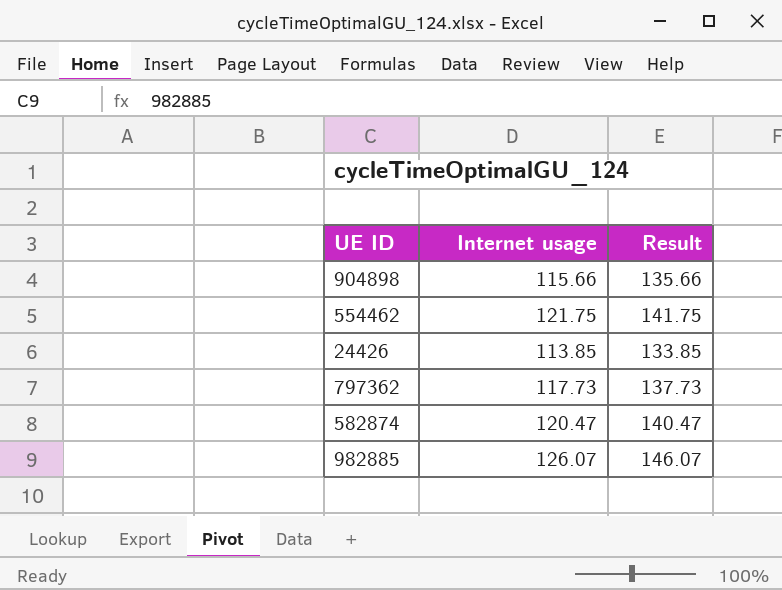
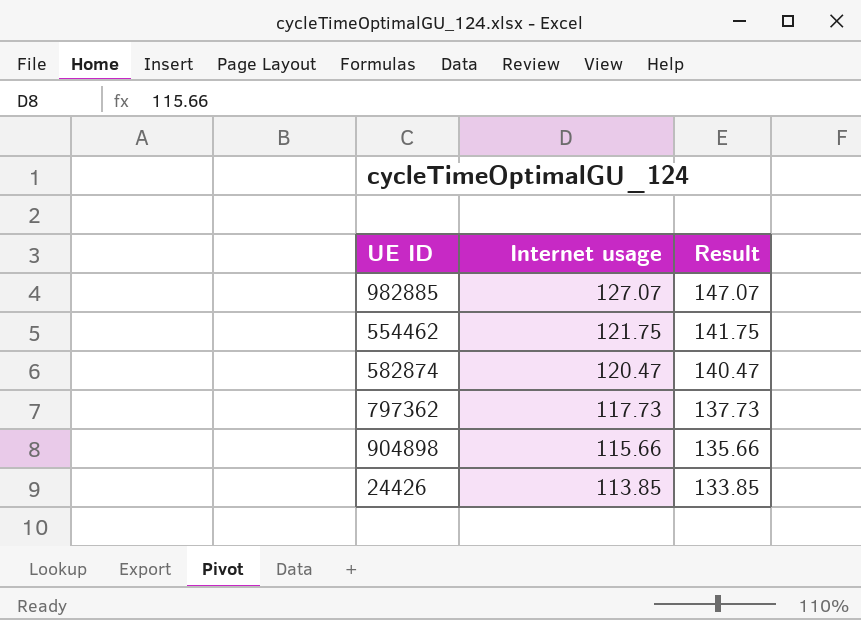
row order: none -> Internet usage descending
982885 | Internet usage: 126.07 -> 127.07
982885 | Result: 146.07 -> 147.07

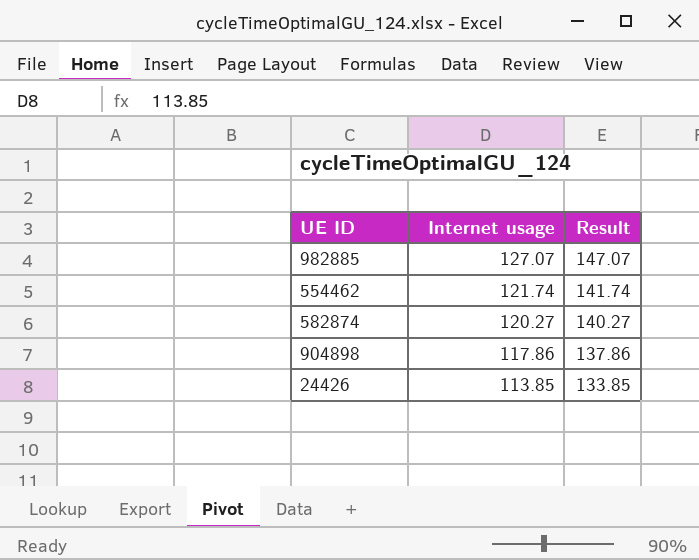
row 797362: 117.73 | 137.73 -> none
554462 | Internet usage: 121.75 -> 121.74
554462 | Result: 141.75 -> 141.74
582874 | Internet usage: 120.47 -> 120.27
582874 | Result: 140.47 -> 140.27
904898 | Internet usage: 115.66 -> 117.86
904898 | Result: 135.66 -> 137.86

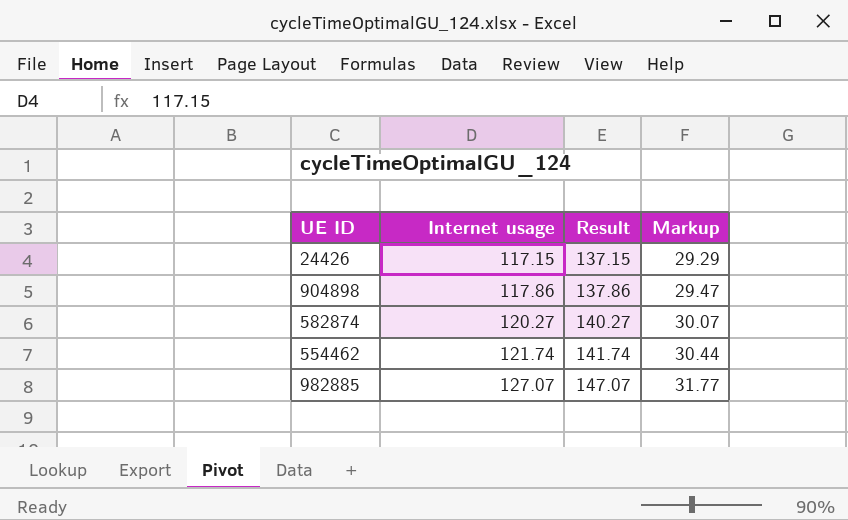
row order: Internet usage descending -> Internet usage ascending
column Markup | formula: none -> [Internet usage] * 0.25
24426 | Internet usage: 113.85 -> 117.15
24426 | Result: 133.85 -> 137.15

